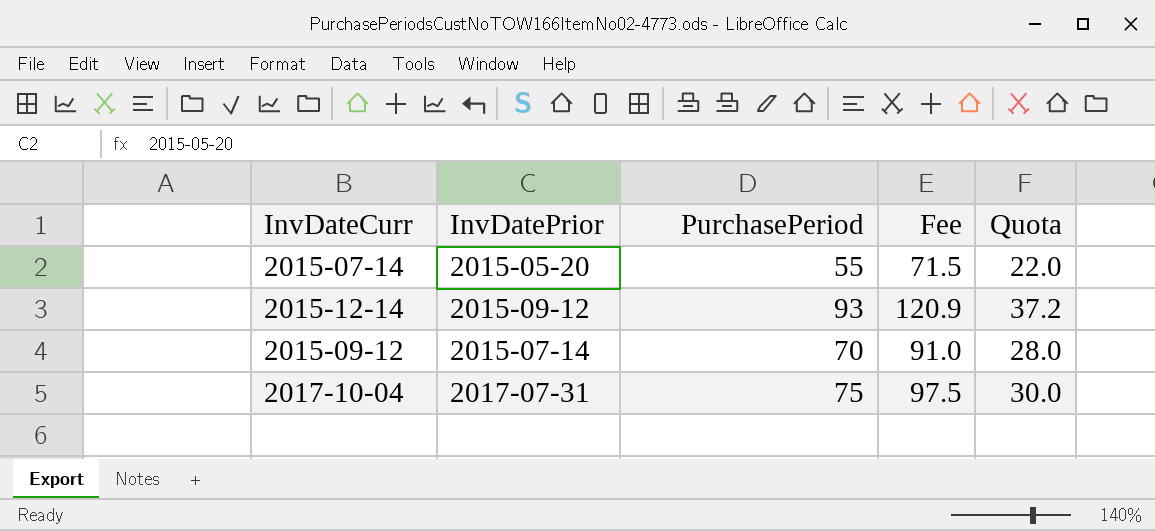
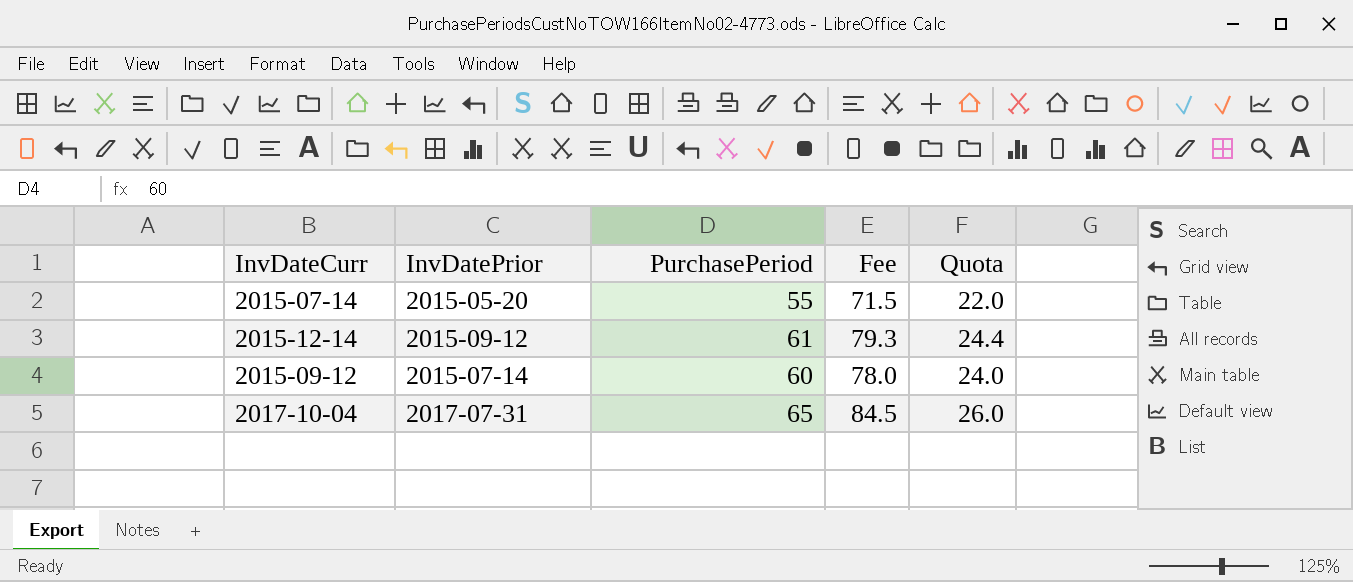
2015-12-14 | PurchasePeriod: 93 -> 61
2015-12-14 | Fee: 120.9 -> 79.3
2015-12-14 | Quota: 37.2 -> 24.4
2015-09-12 | PurchasePeriod: 70 -> 60
2015-09-12 | Fee: 91.0 -> 78.0
2015-09-12 | Quota: 28.0 -> 24.0
2017-10-04 | PurchasePeriod: 75 -> 65
2017-10-04 | Fee: 97.5 -> 84.5
2017-10-04 | Quota: 30.0 -> 26.0

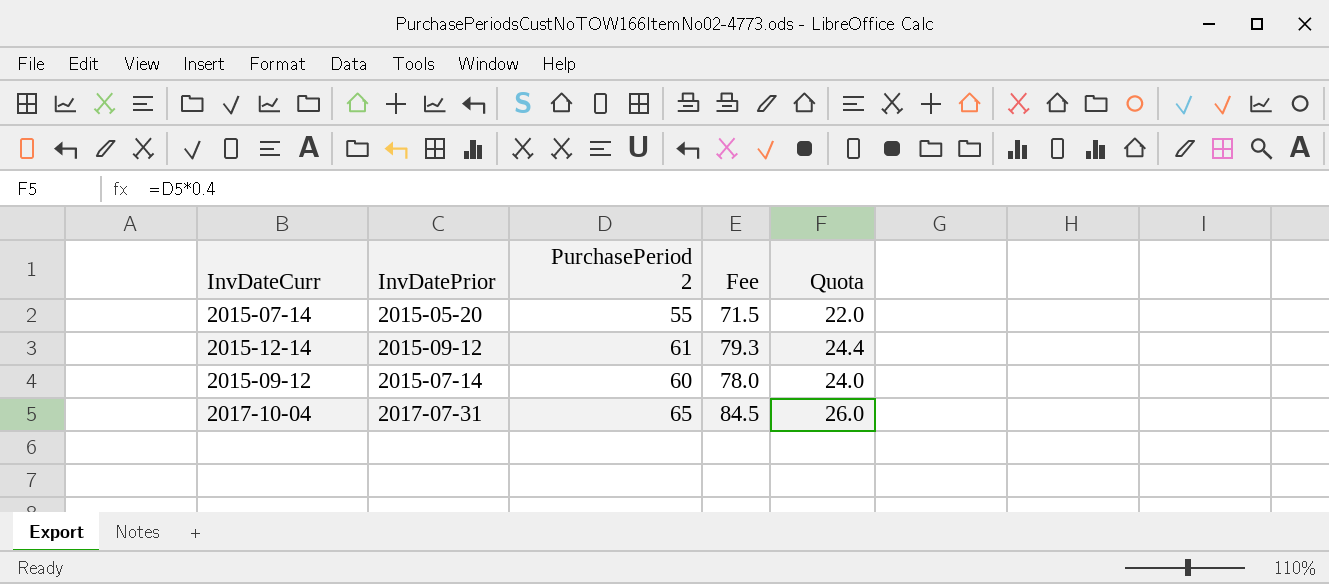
column name: PurchasePeriod -> PurchasePeriod 2

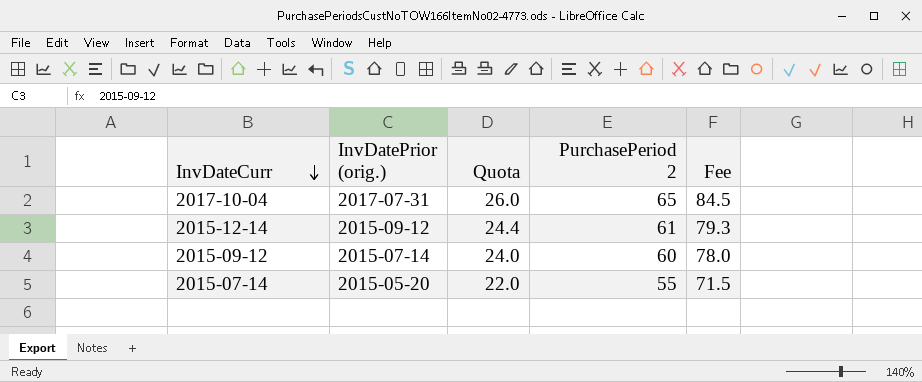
row order: none -> InvDateCurr descending
column name: InvDatePrior -> InvDatePrior (orig.)
column Quota | position: 5 -> 3

